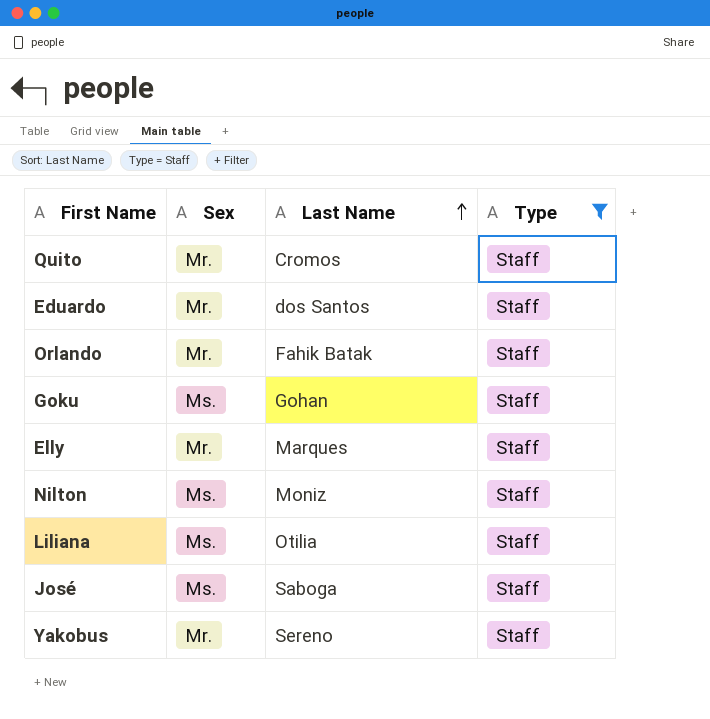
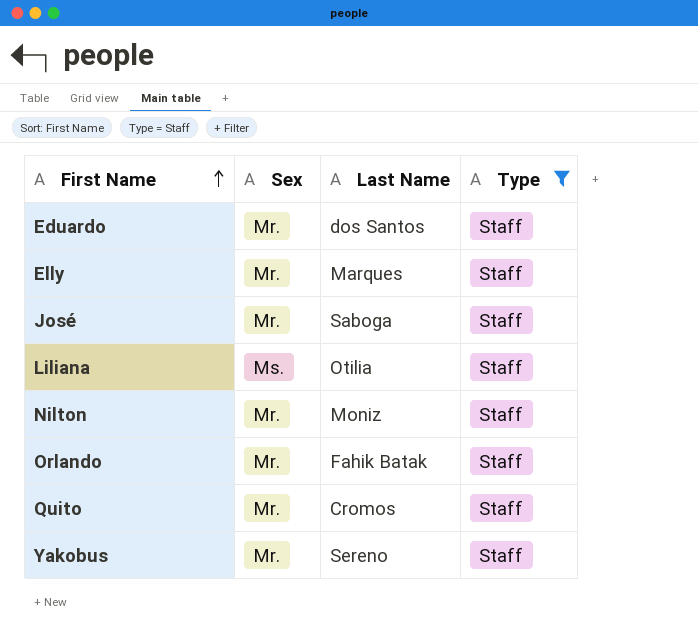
row order: Last Name ascending -> First Name ascending
row Goku: Ms. | Gohan | Staff -> none
José | Sex: Ms. -> Mr.
Nilton | Sex: Ms. -> Mr.

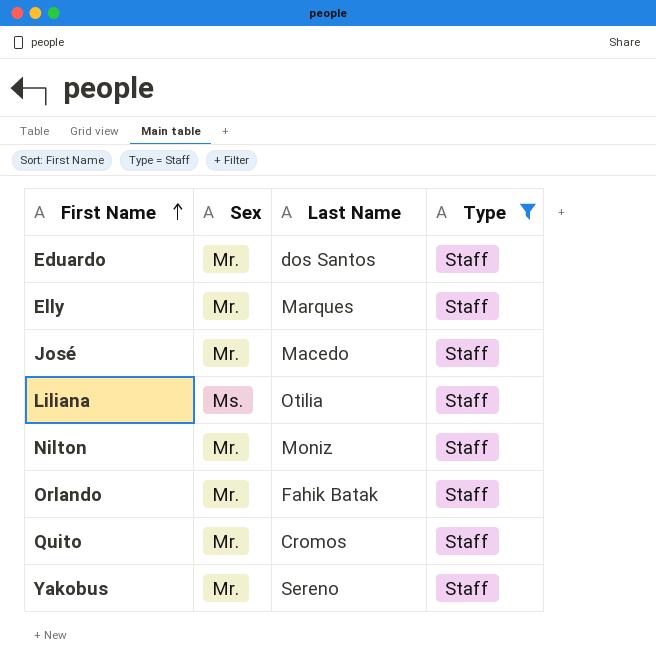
José | Last Name: Saboga -> Macedo

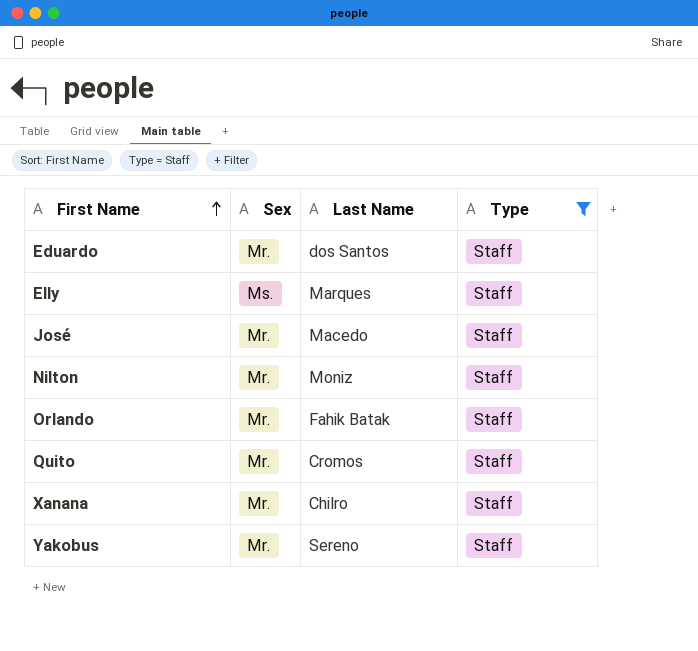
row Liliana: Ms. | Otilia | Staff -> none
Elly | Sex: Mr. -> Ms.
row Xanana: none -> Mr. | Chilro | Staff

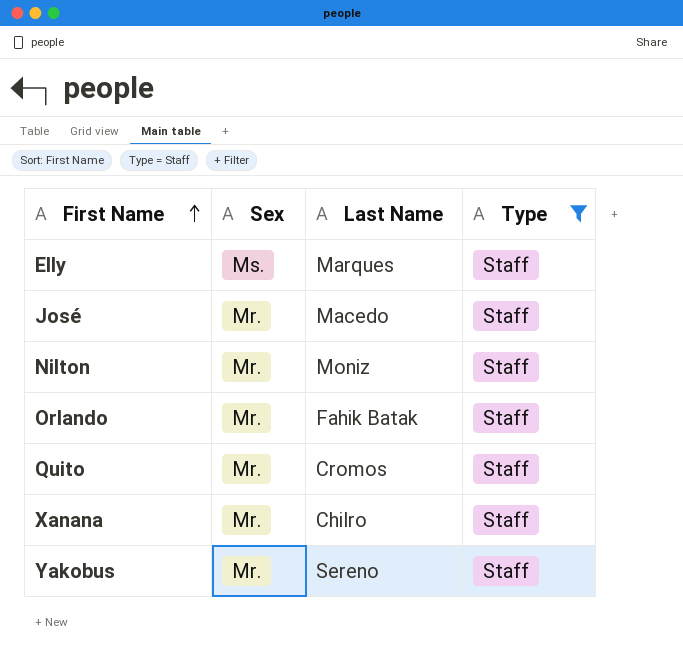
row Eduardo: Mr. | dos Santos | Staff -> none

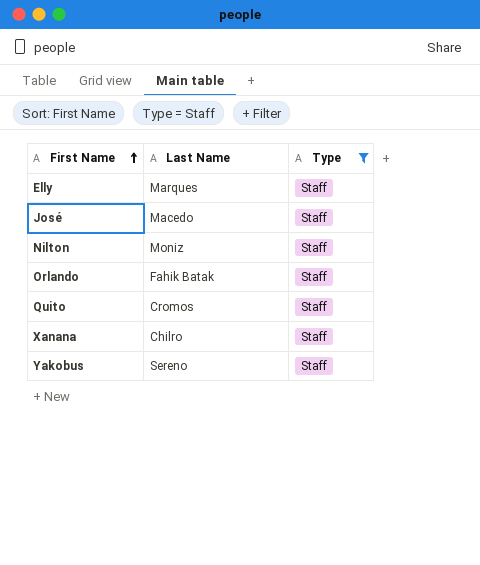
column Sex | position: 2 -> none

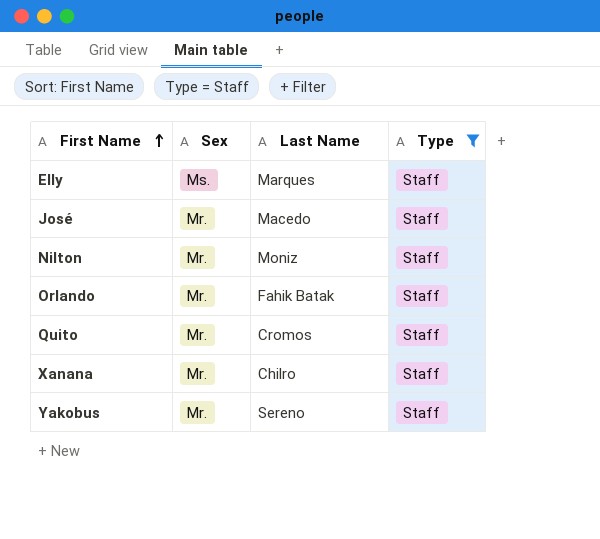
column Sex | position: none -> 2

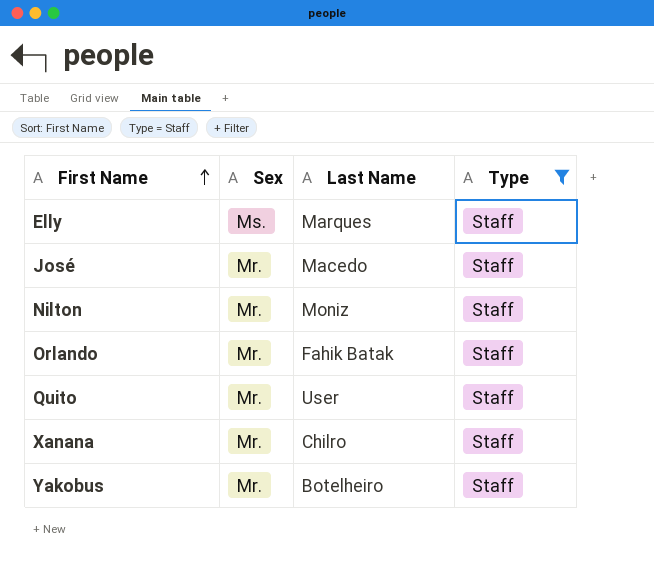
Quito | Last Name: Cromos -> User
Yakobus | Last Name: Sereno -> Botelheiro

